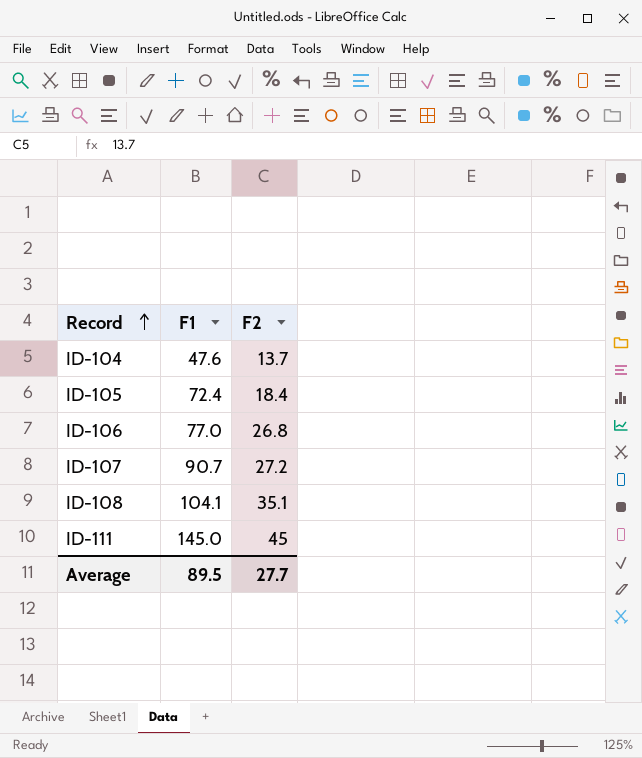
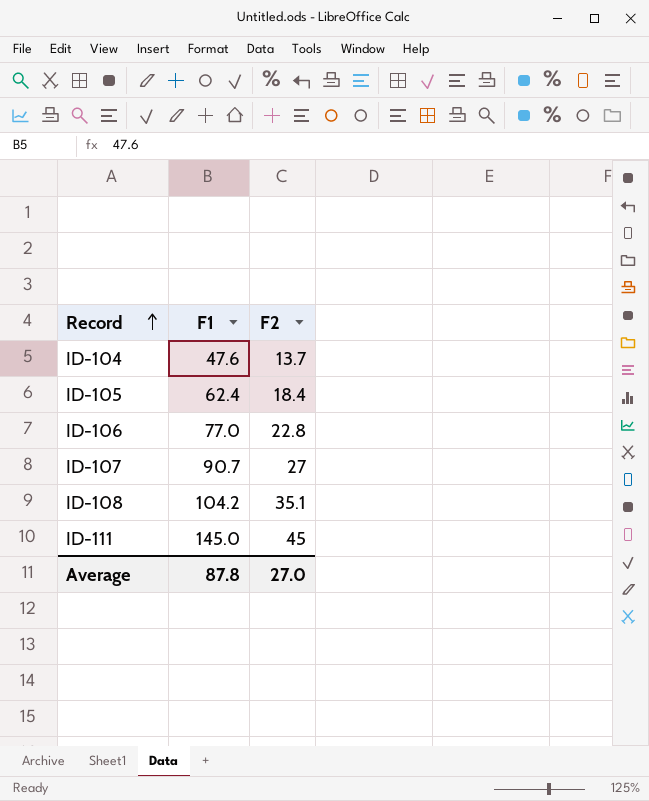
ID-105 | F1: 72.4 -> 62.4
ID-106 | F2: 26.8 -> 22.8
ID-107 | F2: 27.2 -> 27
ID-108 | F1: 104.1 -> 104.2
Average | F1: 89.5 -> 87.8
Average | F2: 27.7 -> 27.0

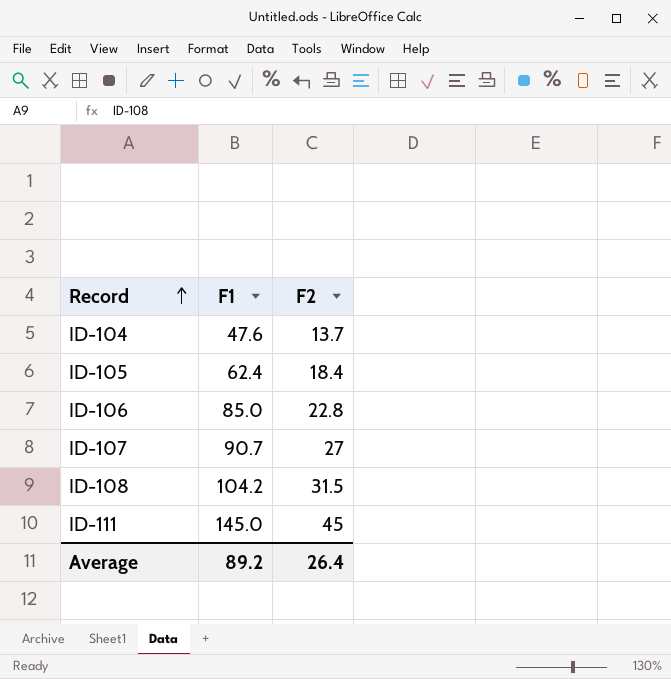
ID-106 | F1: 77.0 -> 85.0
ID-108 | F2: 35.1 -> 31.5
Average | F1: 87.8 -> 89.2
Average | F2: 27.0 -> 26.4

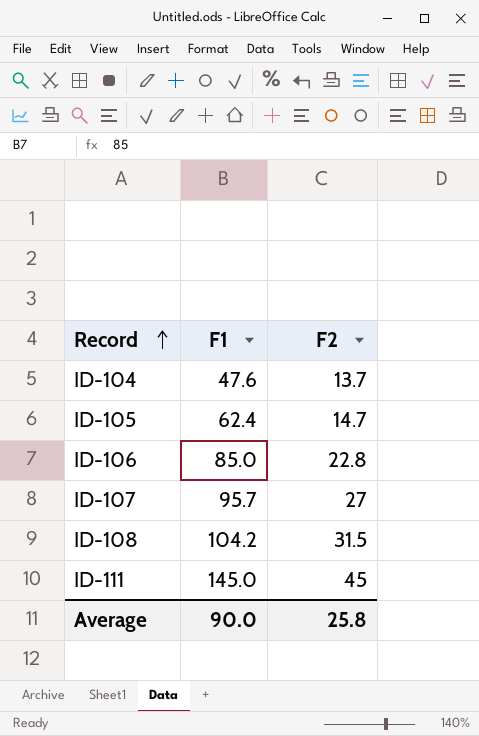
ID-105 | F2: 18.4 -> 14.7
ID-107 | F1: 90.7 -> 95.7
Average | F1: 89.2 -> 90.0
Average | F2: 26.4 -> 25.8

